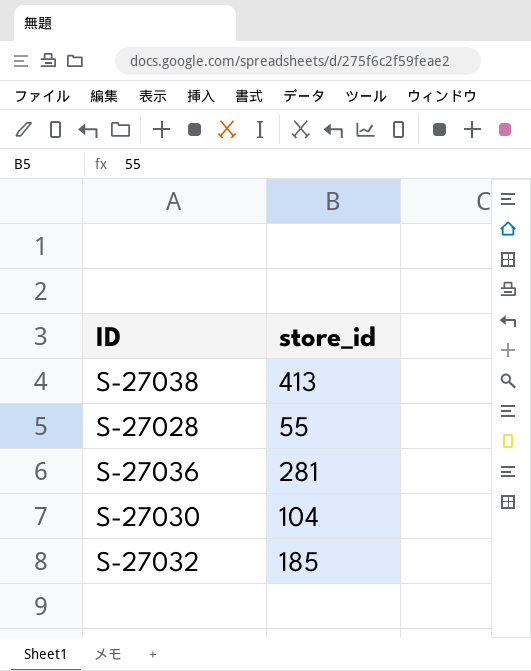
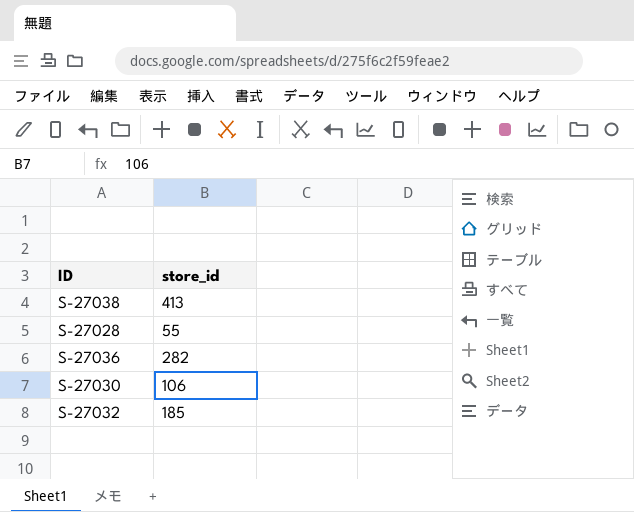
S-27036 | store_id: 281 -> 282
S-27030 | store_id: 104 -> 106

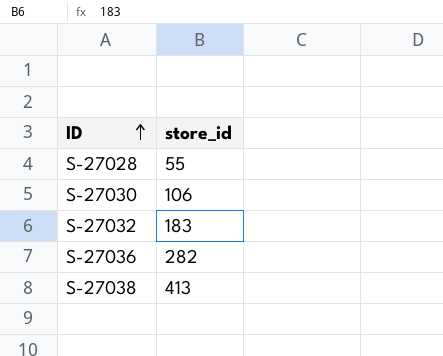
row order: none -> ID ascending
S-27032 | store_id: 185 -> 183

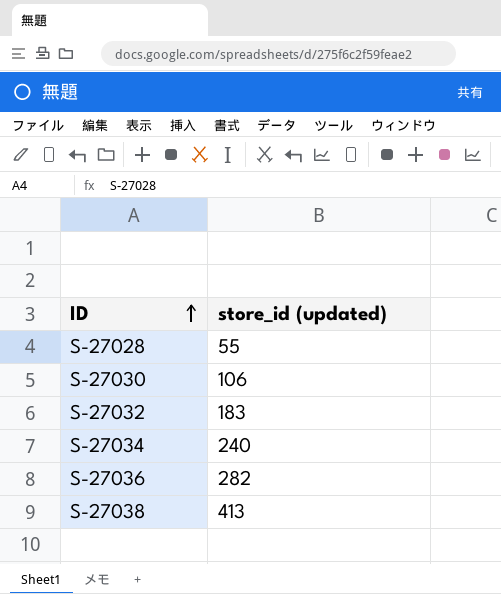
column name: store_id -> store_id (updated)
row S-27034: none -> 240

